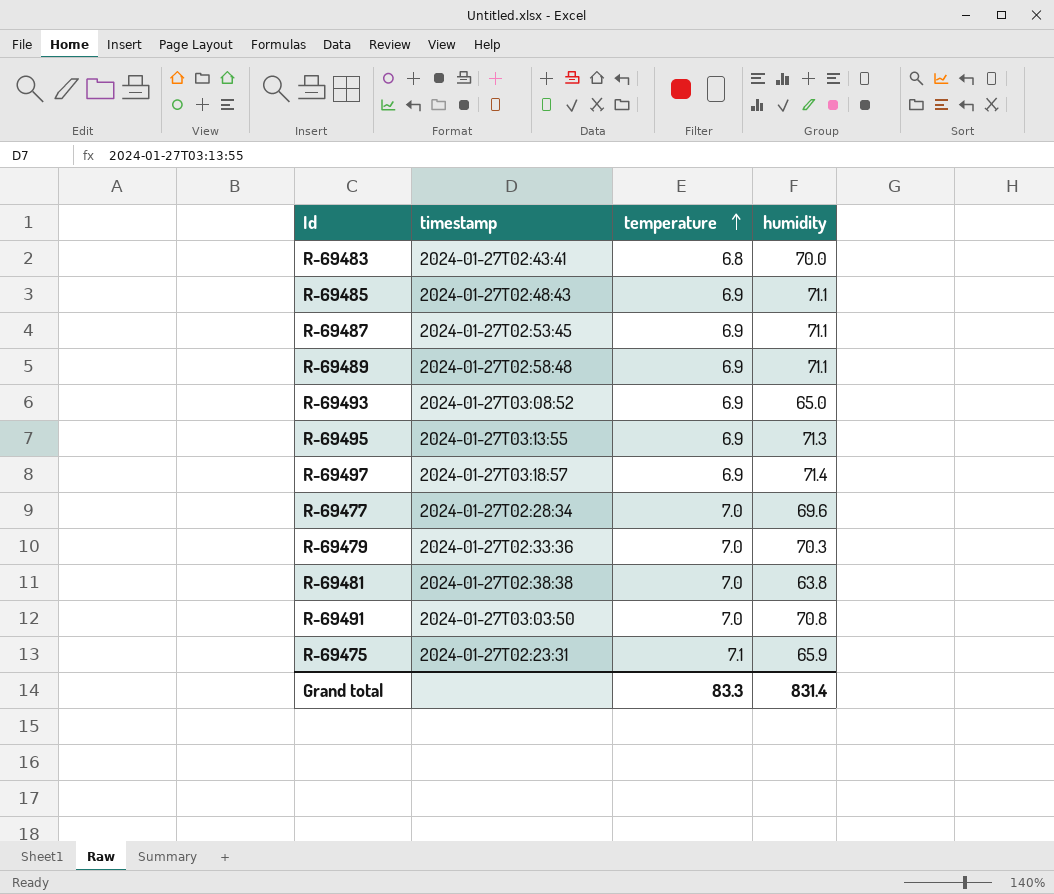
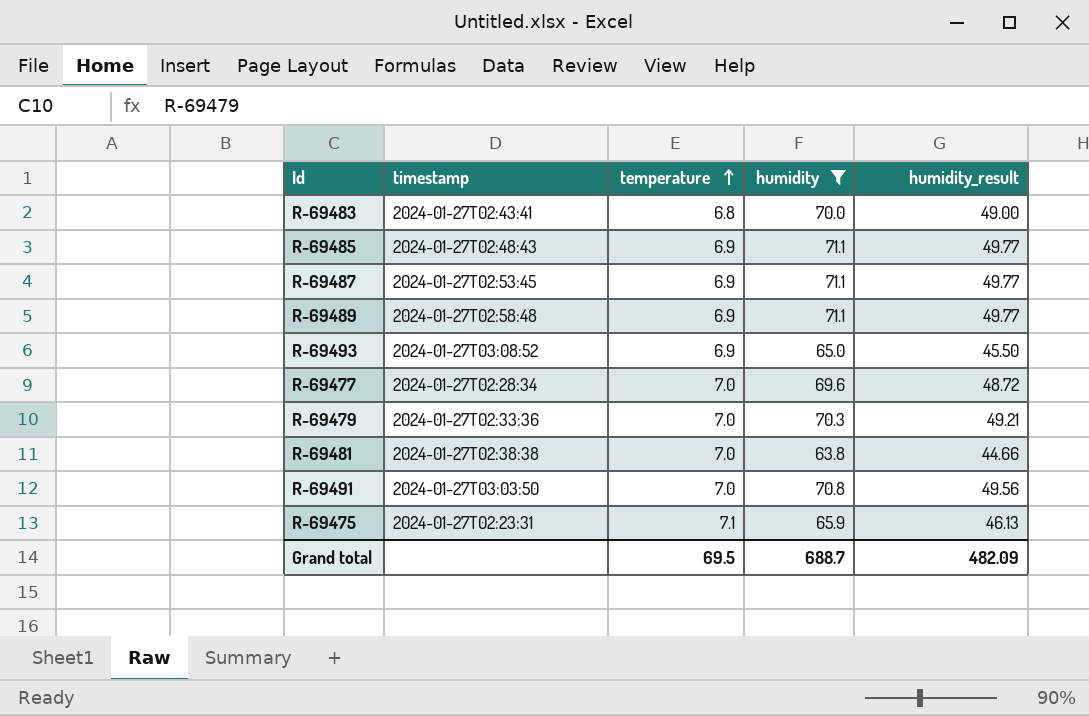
filter: none -> humidity <= 71.1
column humidity_result | formula: none -> [humidity] * 0.7
Grand total | temperature: 83.3 -> 69.5
Grand total | humidity: 831.4 -> 688.7

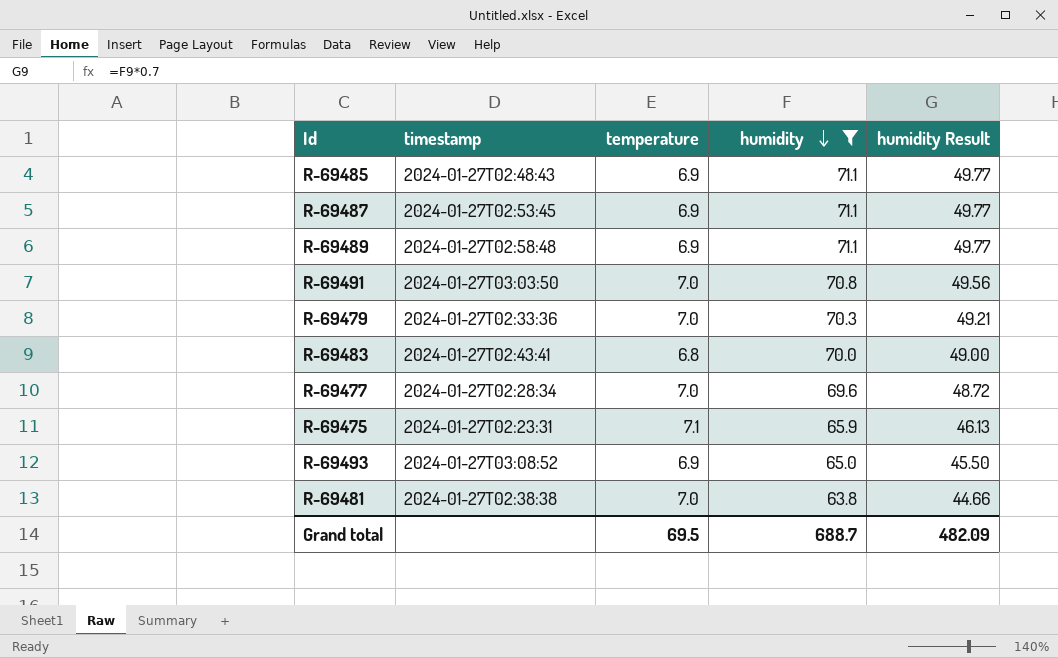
row order: temperature ascending -> humidity descending
column name: humidity_result -> humidity Result

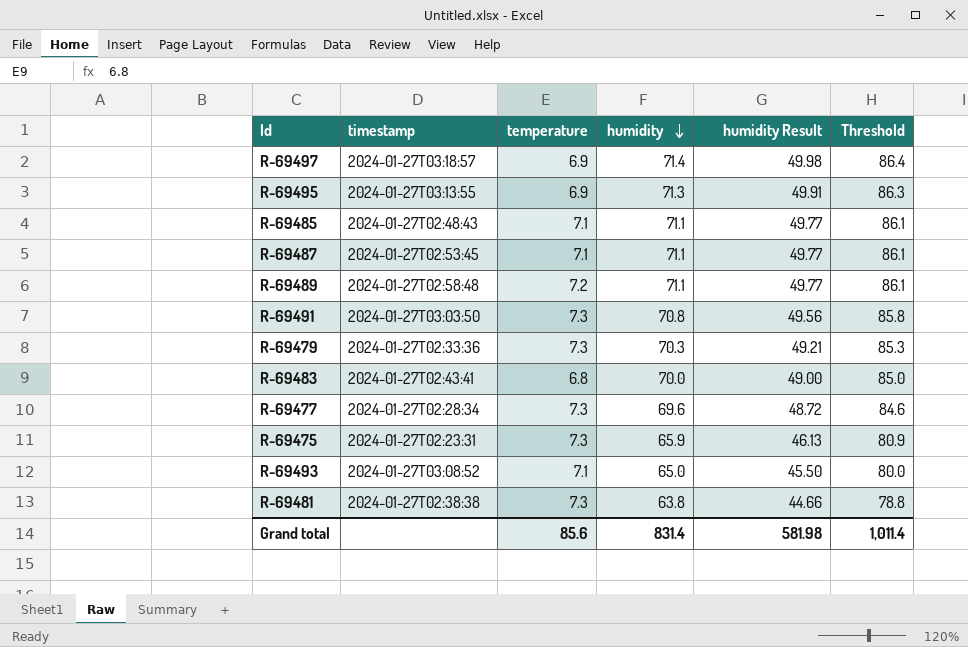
filter: humidity <= 71.1 -> none
column Threshold | formula: none -> [humidity] + 15
R-69485 | temperature: 6.9 -> 7.1
R-69487 | temperature: 6.9 -> 7.1
R-69489 | temperature: 6.9 -> 7.2
R-69491 | temperature: 7.0 -> 7.3
R-69479 | temperature: 7.0 -> 7.3
R-69477 | temperature: 7.0 -> 7.3
R-69475 | temperature: 7.1 -> 7.3
R-69493 | temperature: 6.9 -> 7.1
R-69481 | temperature: 7.0 -> 7.3
Grand total | temperature: 69.5 -> 85.6
Grand total | humidity: 688.7 -> 831.4
Grand total | humidity Result: 482.09 -> 581.98

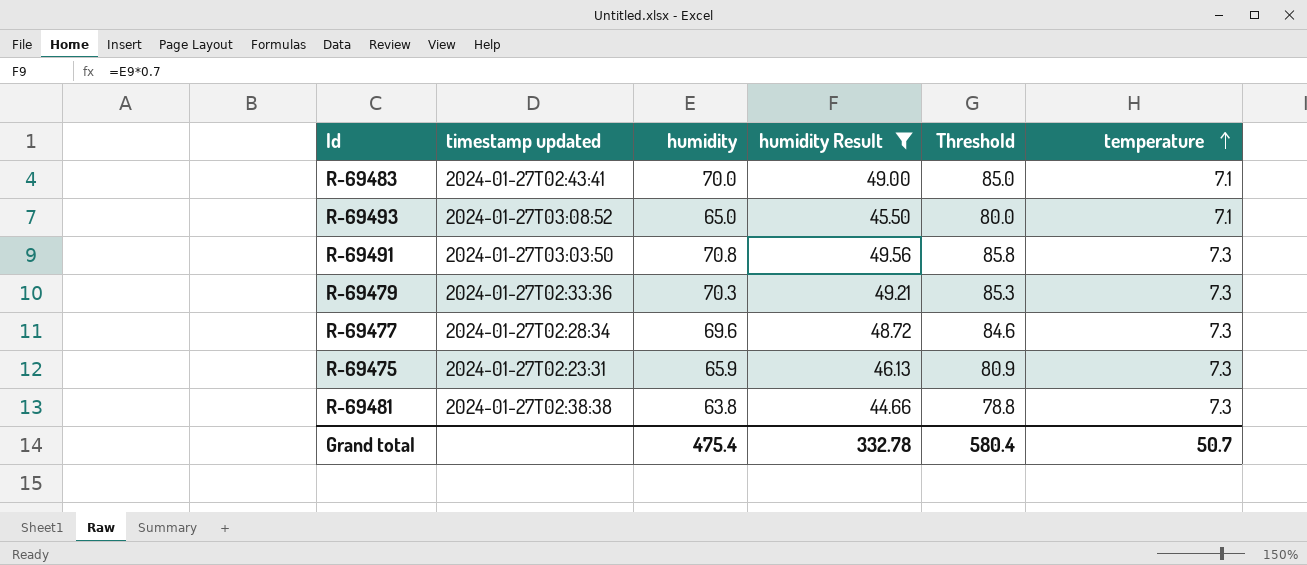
filter: none -> humidity Result <= 49.56
row order: humidity descending -> temperature ascending
column name: timestamp -> timestamp updated
column temperature | position: 3 -> 6
R-69483 | temperature: 6.8 -> 7.1
Grand total | humidity: 831.4 -> 475.4
Grand total | humidity Result: 581.98 -> 332.78
Grand total | Threshold: 1,011.4 -> 580.4
Grand total | temperature: 85.6 -> 50.7

